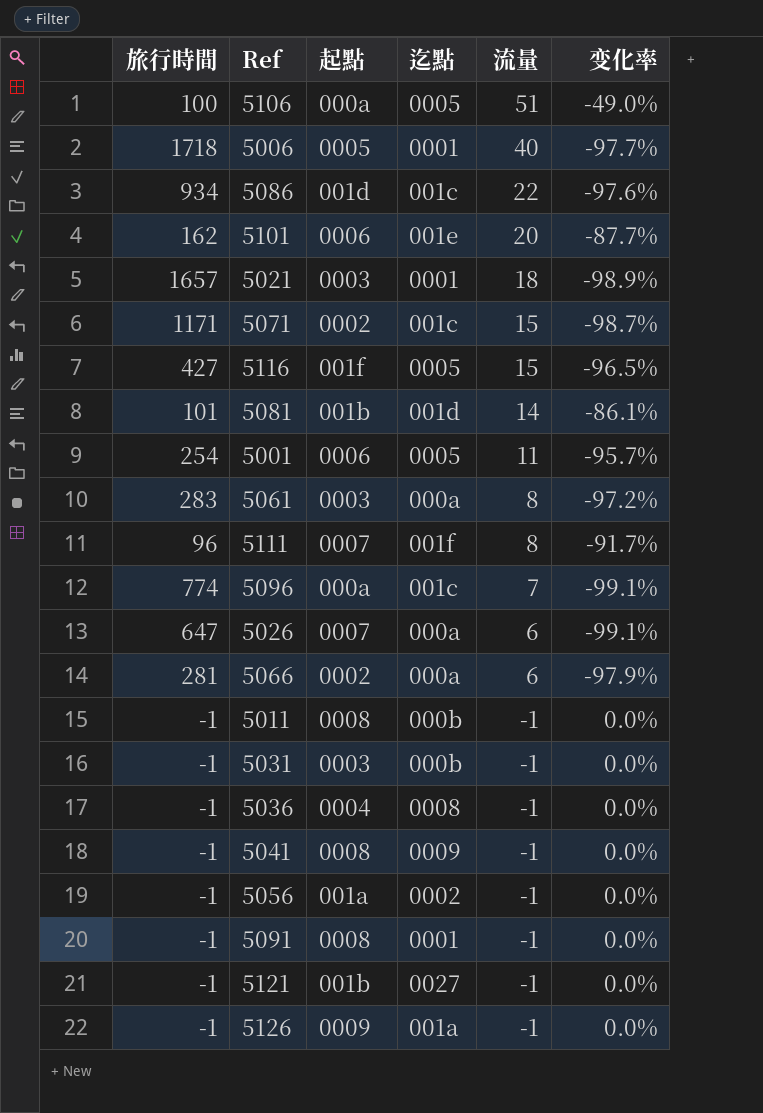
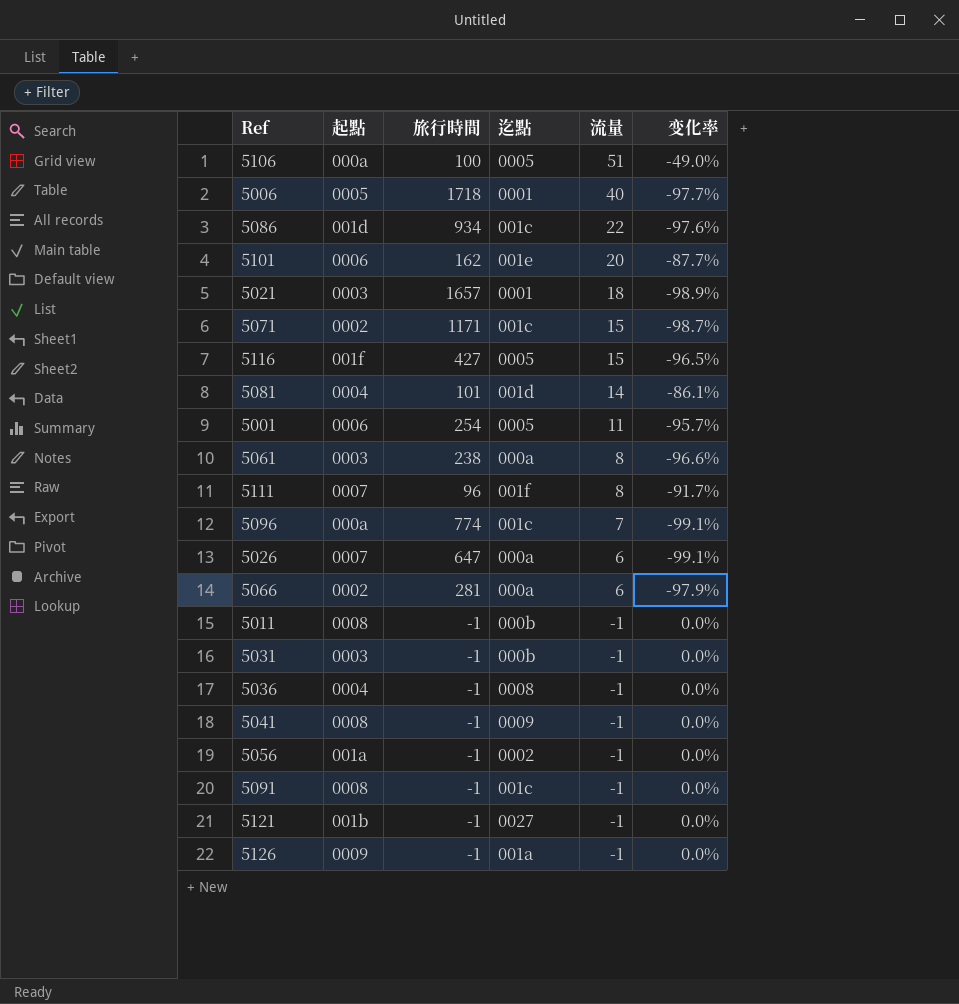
column 旅行時間 | position: 1 -> 3
5081 | 起點: 001b -> 0004
5061 | 旅行時間: 283 -> 238
5061 | 变化率: -97.2% -> -96.6%
5091 | 迄點: 0001 -> 001c

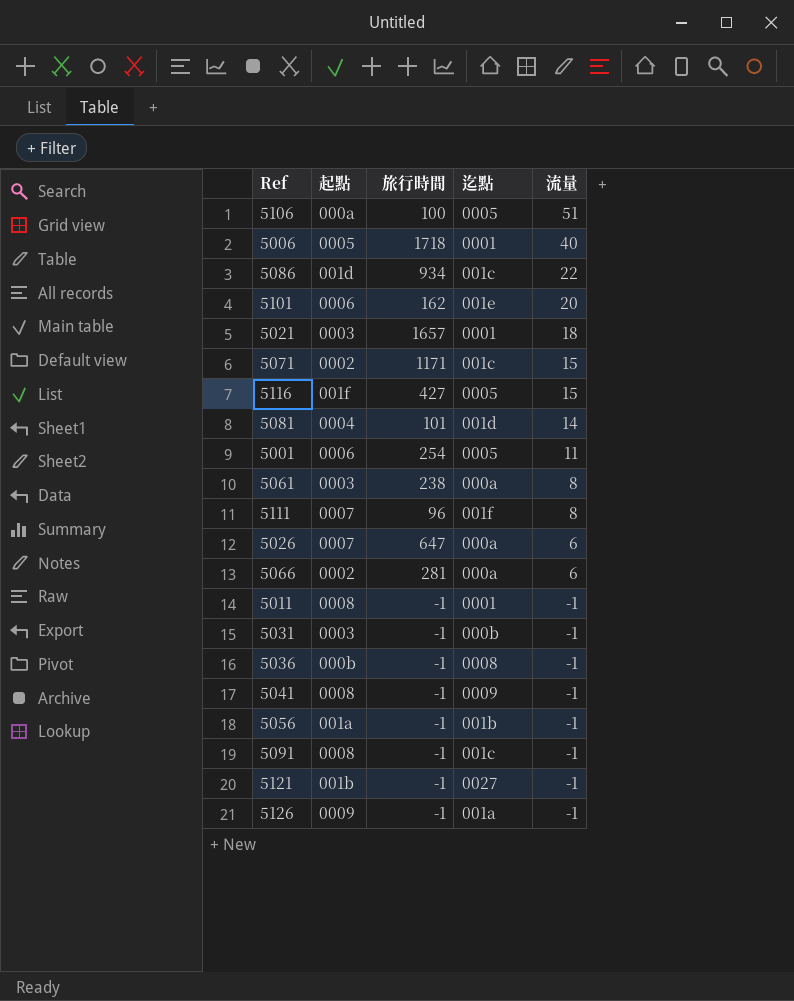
column 变化率 | formula: ([流量] - [旅行時間]) / [旅行時間] -> none
row 5096: 000a | 774 | 001c | 7 | -99.1% -> none
5011 | 迄點: 000b -> 0001
5036 | 起點: 0004 -> 000b
5056 | 迄點: 0002 -> 001b

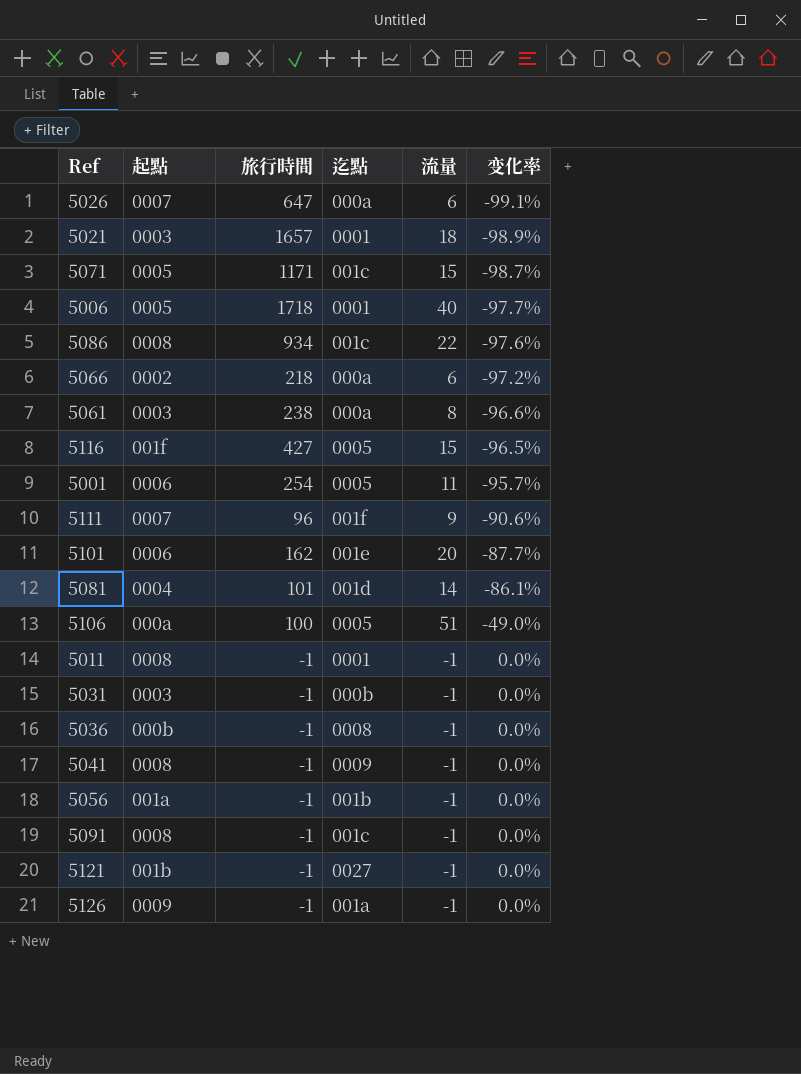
row order: 流量 descending -> 变化率 ascending
column 变化率 | formula: none -> ([流量] - [旅行時間]) / [旅行時間]
5071 | 起點: 0002 -> 0005
5086 | 起點: 001d -> 0008
5066 | 旅行時間: 281 -> 218
5111 | 流量: 8 -> 9

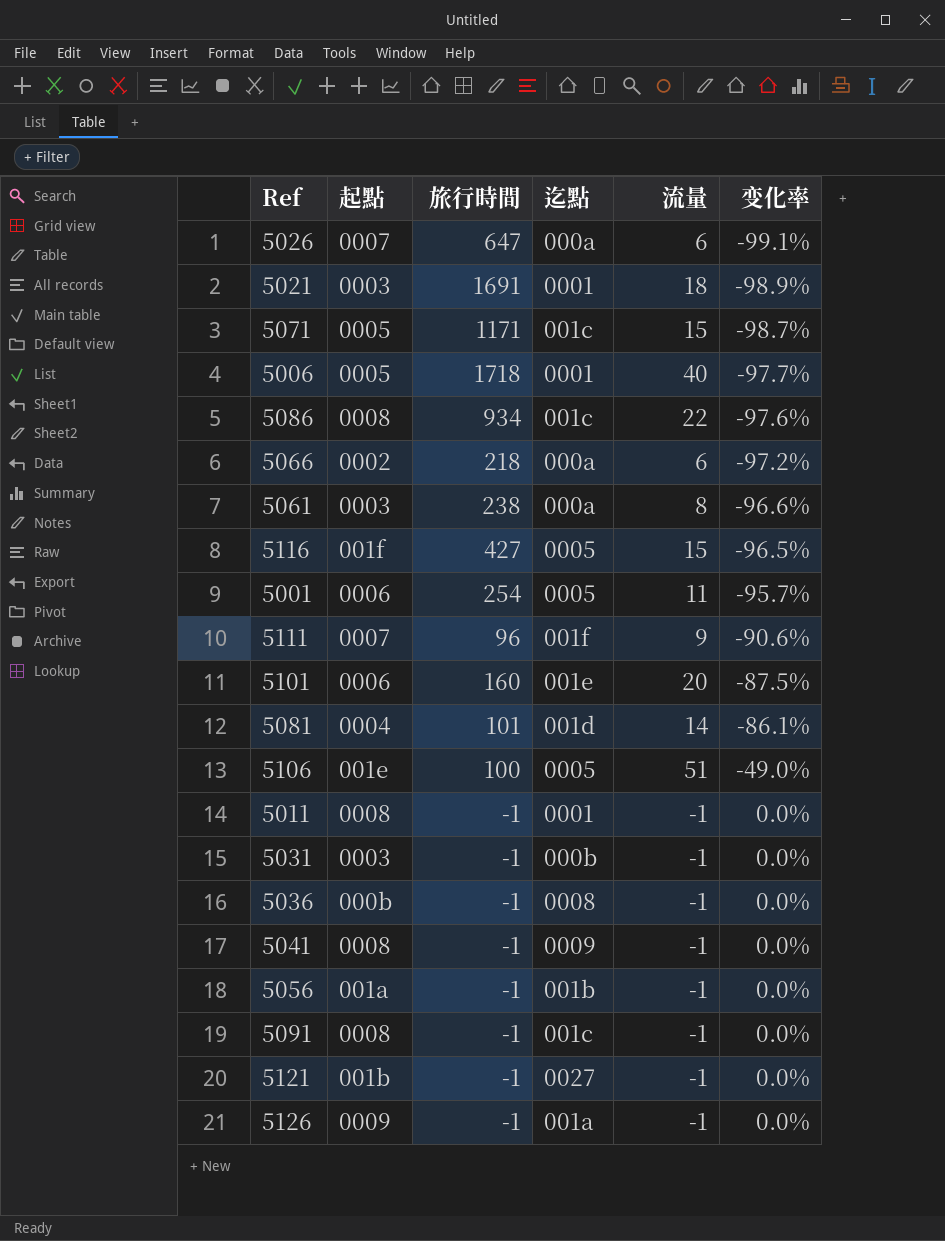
5021 | 旅行時間: 1657 -> 1691
5101 | 旅行時間: 162 -> 160
5101 | 变化率: -87.7% -> -87.5%
5106 | 起點: 000a -> 001e

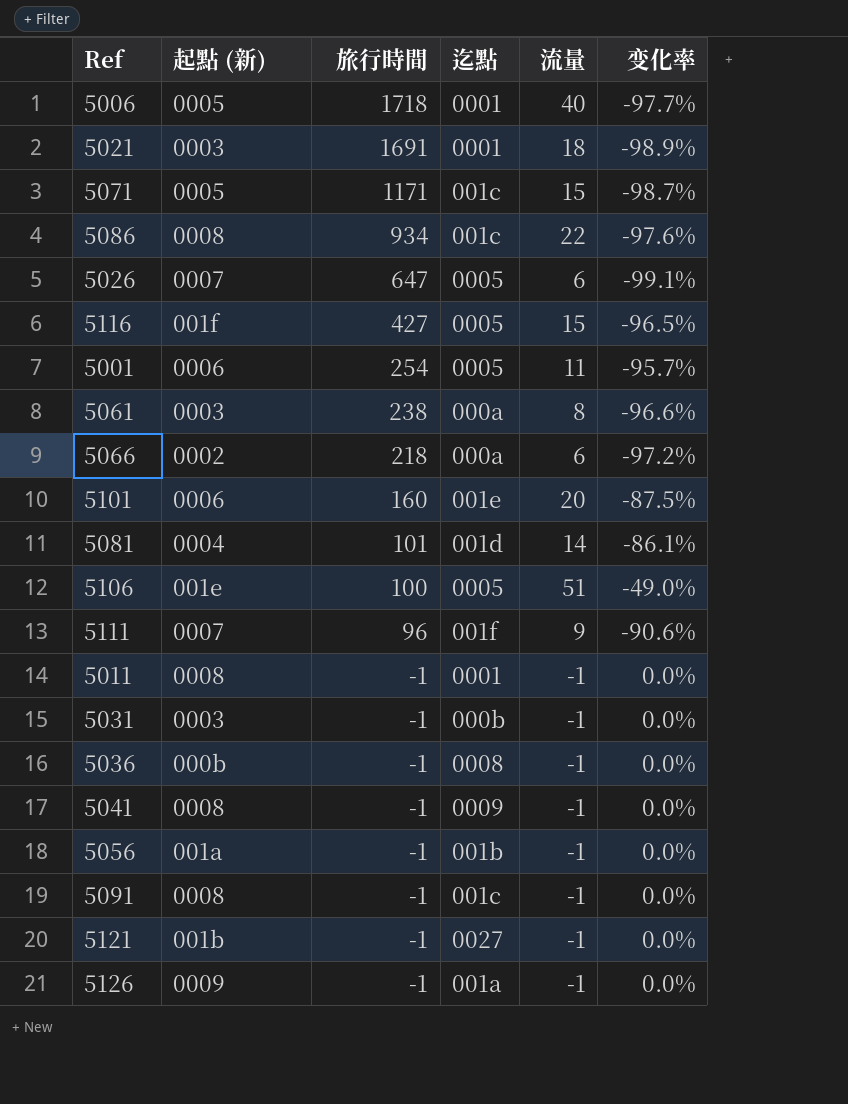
row order: 变化率 ascending -> 旅行時間 descending
column name: 起點 -> 起點 (新)
5026 | 迄點: 000a -> 0005

